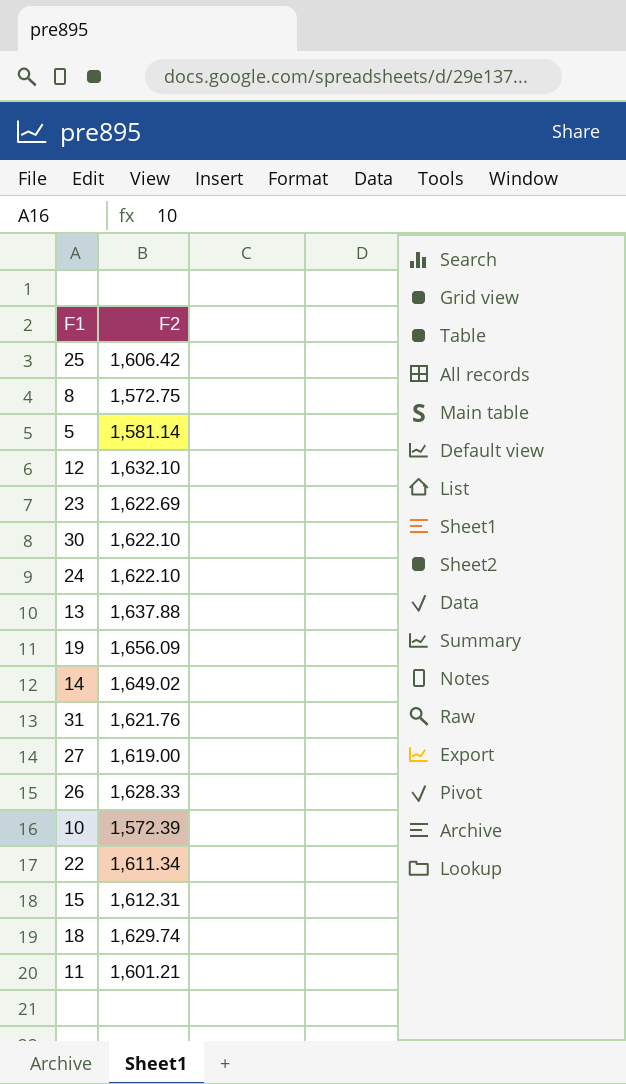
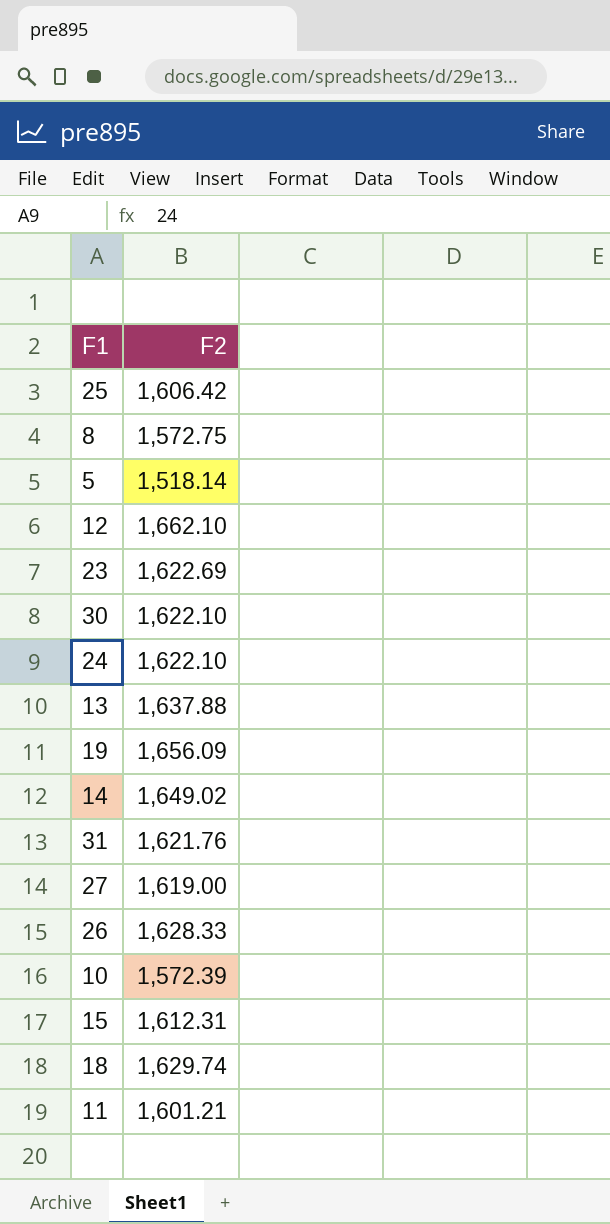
row 22: 1,611.34 -> none
5 | F2: 1,581.14 -> 1,518.14
12 | F2: 1,632.10 -> 1,662.10

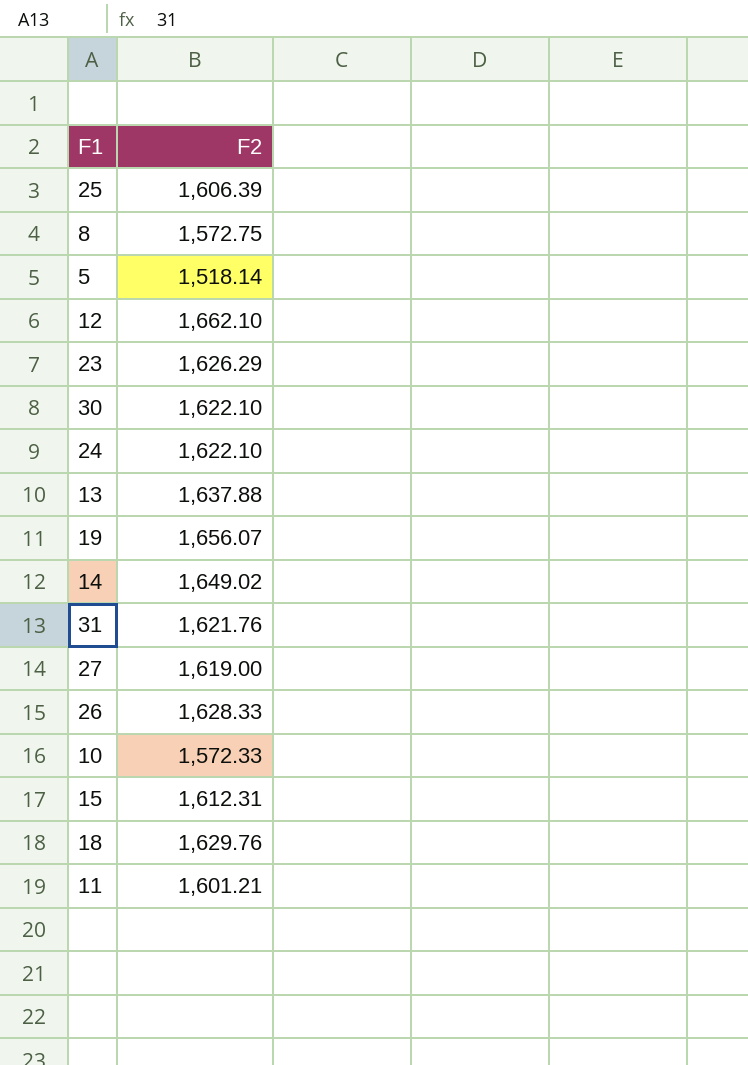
25 | F2: 1,606.42 -> 1,606.39
23 | F2: 1,622.69 -> 1,626.29
19 | F2: 1,656.09 -> 1,656.07
10 | F2: 1,572.39 -> 1,572.33
18 | F2: 1,629.74 -> 1,629.76

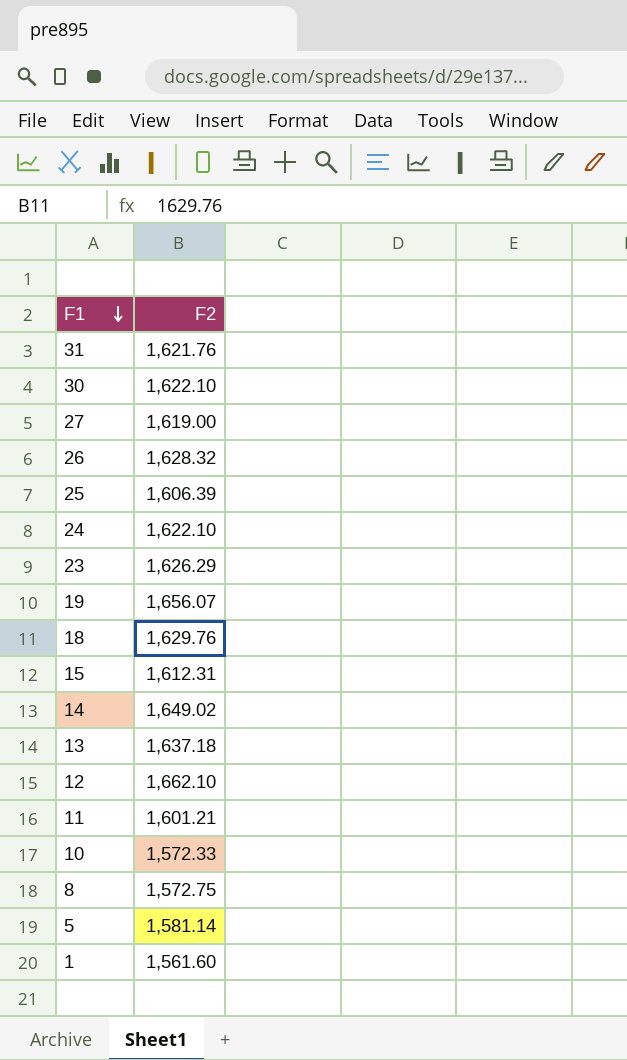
row order: none -> F1 descending
26 | F2: 1,628.33 -> 1,628.32
13 | F2: 1,637.88 -> 1,637.18
5 | F2: 1,518.14 -> 1,581.14
row 1: none -> 1,561.60

